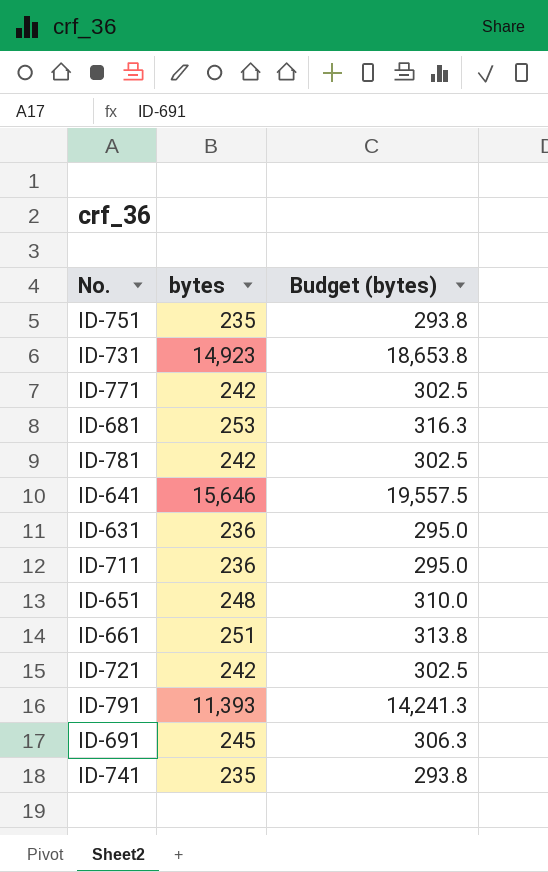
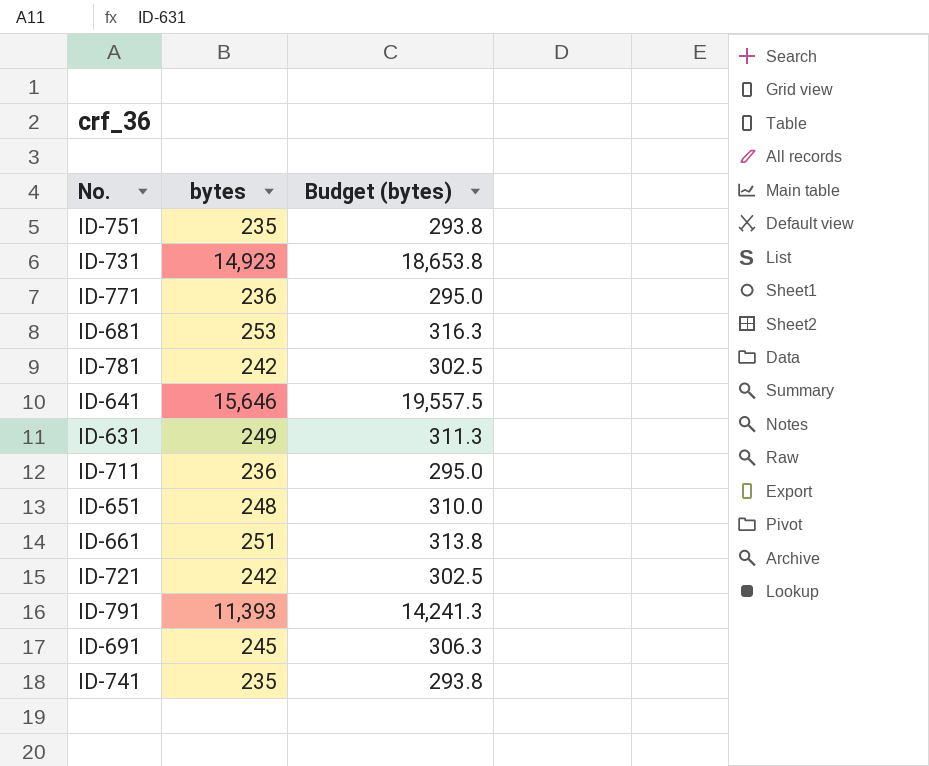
ID-771 | bytes: 242 -> 236
ID-771 | Budget (bytes): 302.5 -> 295.0
ID-631 | bytes: 236 -> 249
ID-631 | Budget (bytes): 295.0 -> 311.3

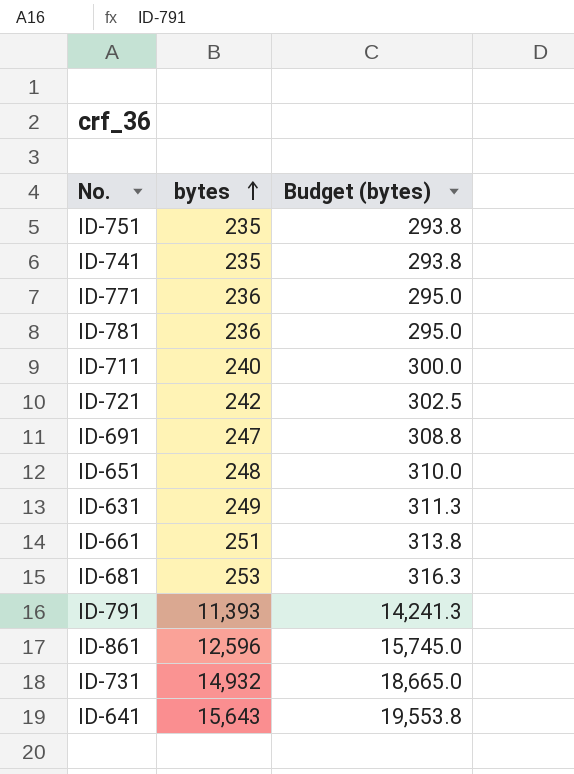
row order: none -> bytes ascending
ID-781 | bytes: 242 -> 236
ID-781 | Budget (bytes): 302.5 -> 295.0
ID-711 | bytes: 236 -> 240
ID-711 | Budget (bytes): 295.0 -> 300.0
ID-691 | bytes: 245 -> 247
ID-691 | Budget (bytes): 306.3 -> 308.8
row ID-861: none -> 12,596 | 15,745.0
ID-731 | bytes: 14,923 -> 14,932
ID-731 | Budget (bytes): 18,653.8 -> 18,665.0
ID-641 | bytes: 15,646 -> 15,643
ID-641 | Budget (bytes): 19,557.5 -> 19,553.8

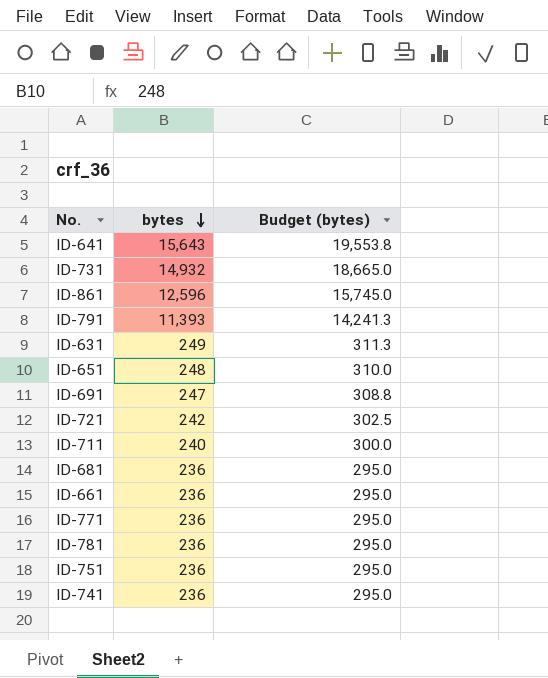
row order: bytes ascending -> bytes descending
ID-681 | bytes: 253 -> 236
ID-681 | Budget (bytes): 316.3 -> 295.0
ID-661 | bytes: 251 -> 236
ID-661 | Budget (bytes): 313.8 -> 295.0
ID-751 | bytes: 235 -> 236
ID-751 | Budget (bytes): 293.8 -> 295.0
ID-741 | bytes: 235 -> 236
ID-741 | Budget (bytes): 293.8 -> 295.0

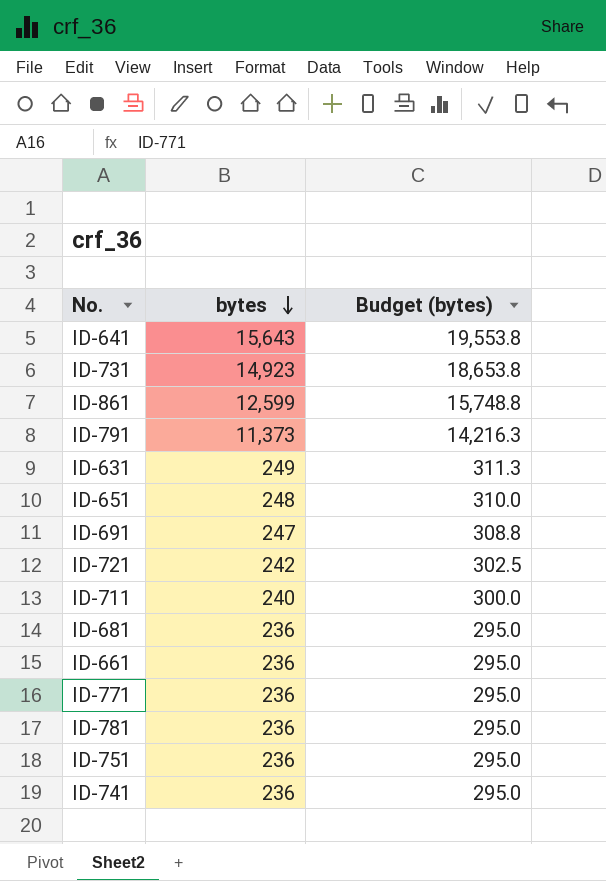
ID-731 | bytes: 14,932 -> 14,923
ID-731 | Budget (bytes): 18,665.0 -> 18,653.8
ID-861 | bytes: 12,596 -> 12,599
ID-861 | Budget (bytes): 15,745.0 -> 15,748.8
ID-791 | bytes: 11,393 -> 11,373
ID-791 | Budget (bytes): 14,241.3 -> 14,216.3

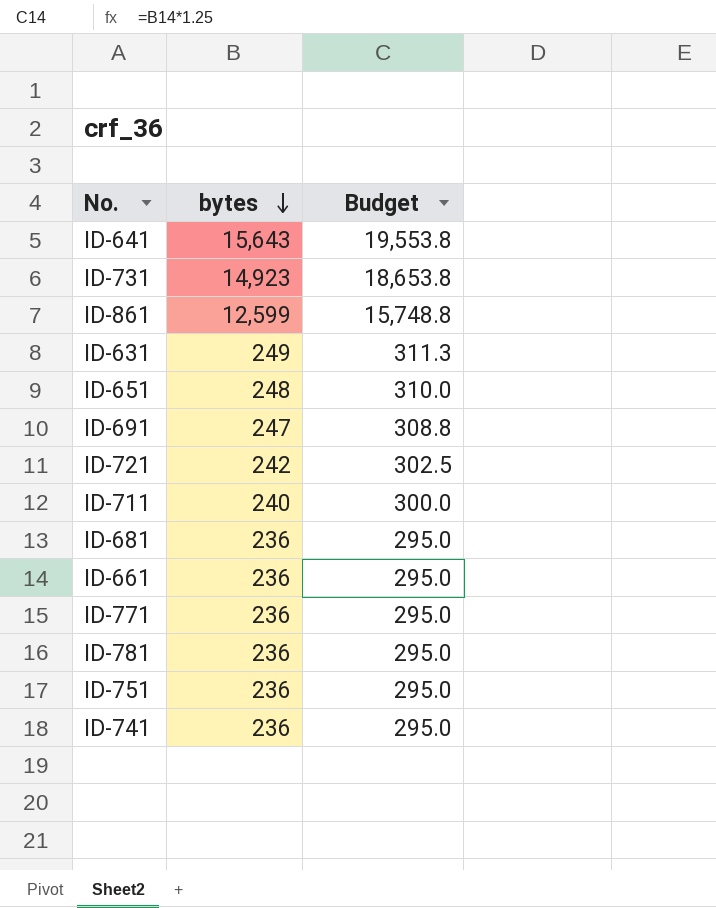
column name: Budget (bytes) -> Budget
row ID-791: 11,373 | 14,216.3 -> none

